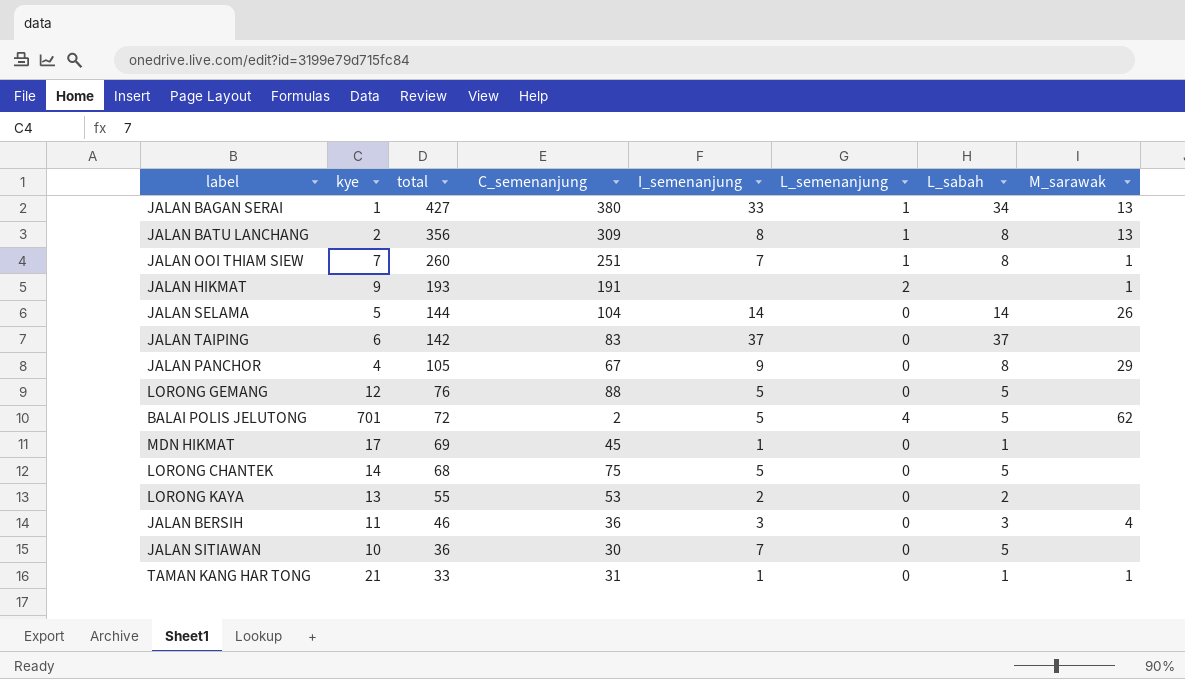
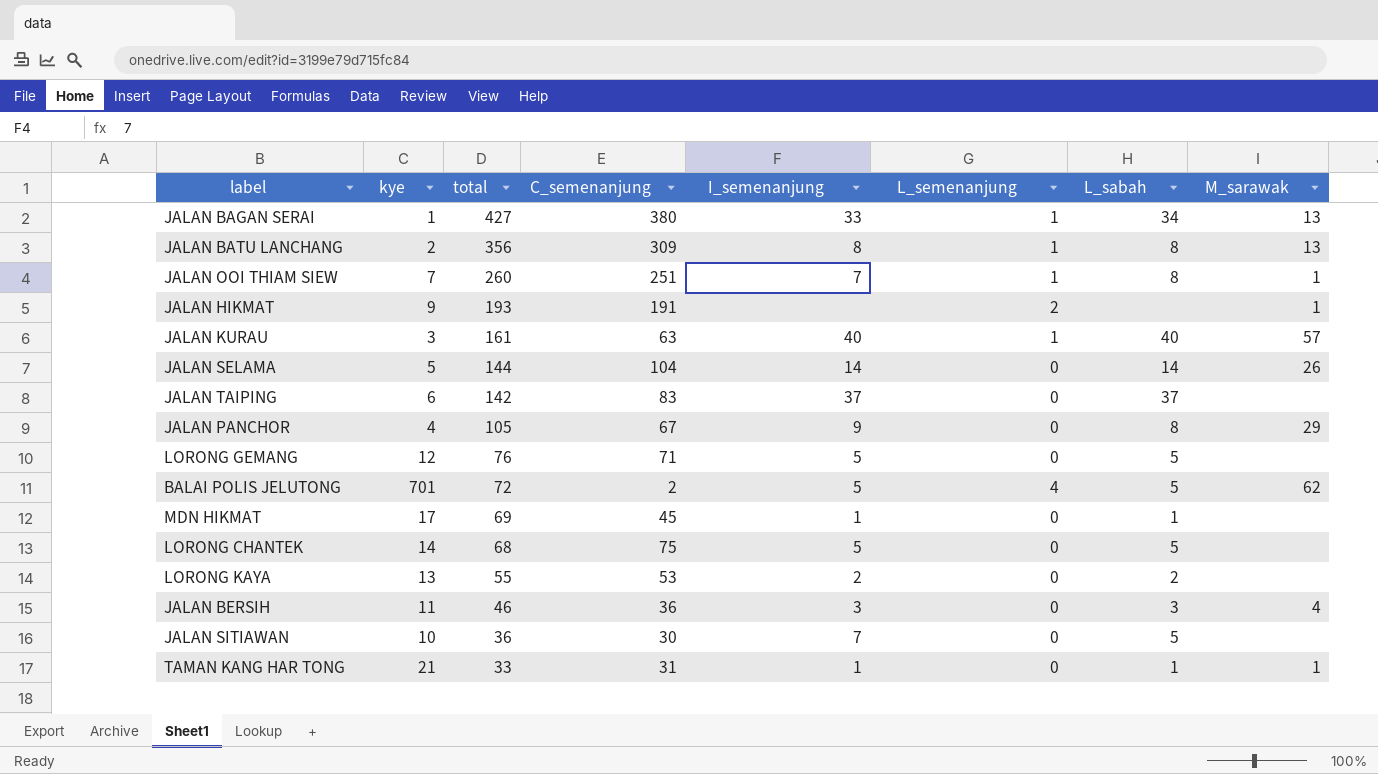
row JALAN KURAU: none -> 3 | 161 | 63 | 40 | 1 | 40 | 57
LORONG GEMANG | C_semenanjung: 88 -> 71

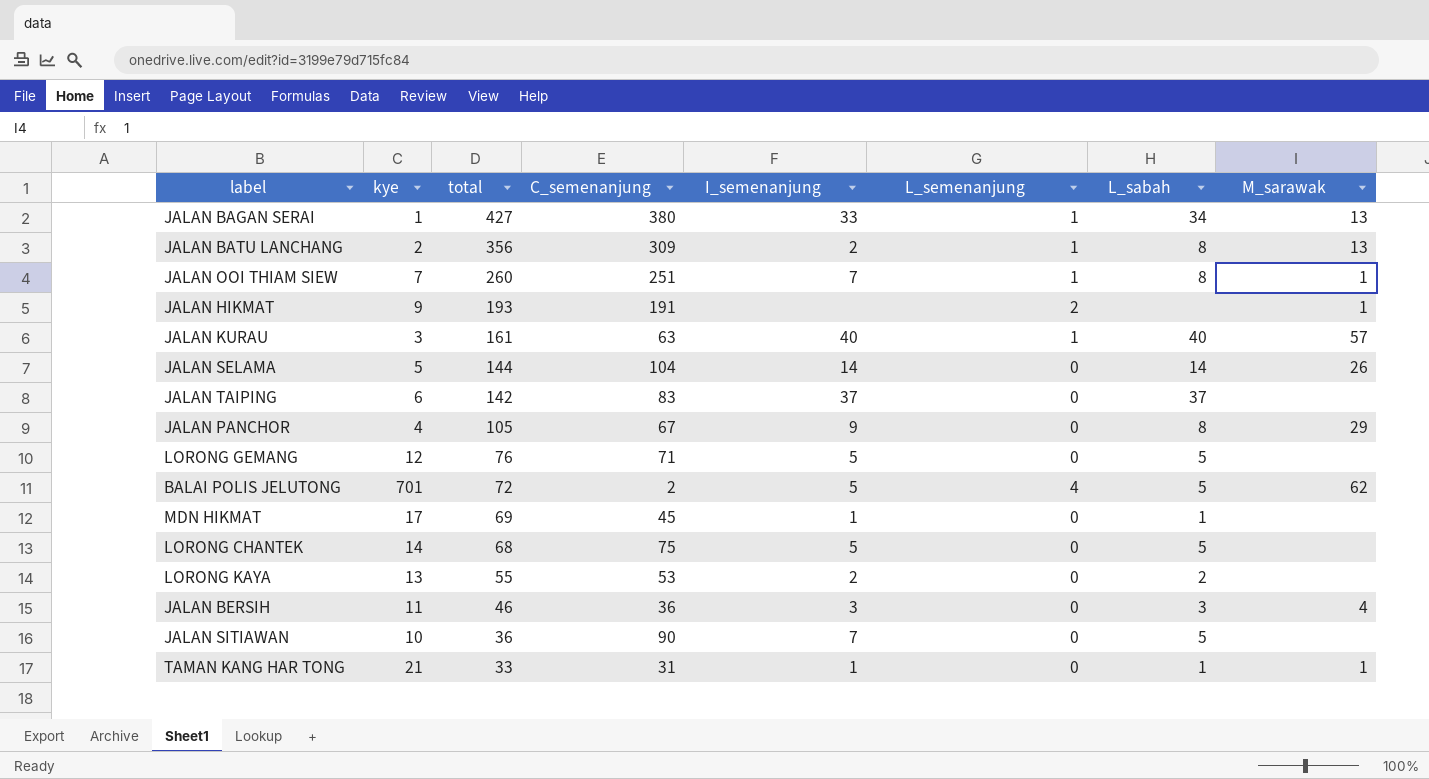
JALAN BATU LANCHANG | I_semenanjung: 8 -> 2
JALAN SITIAWAN | C_semenanjung: 30 -> 90

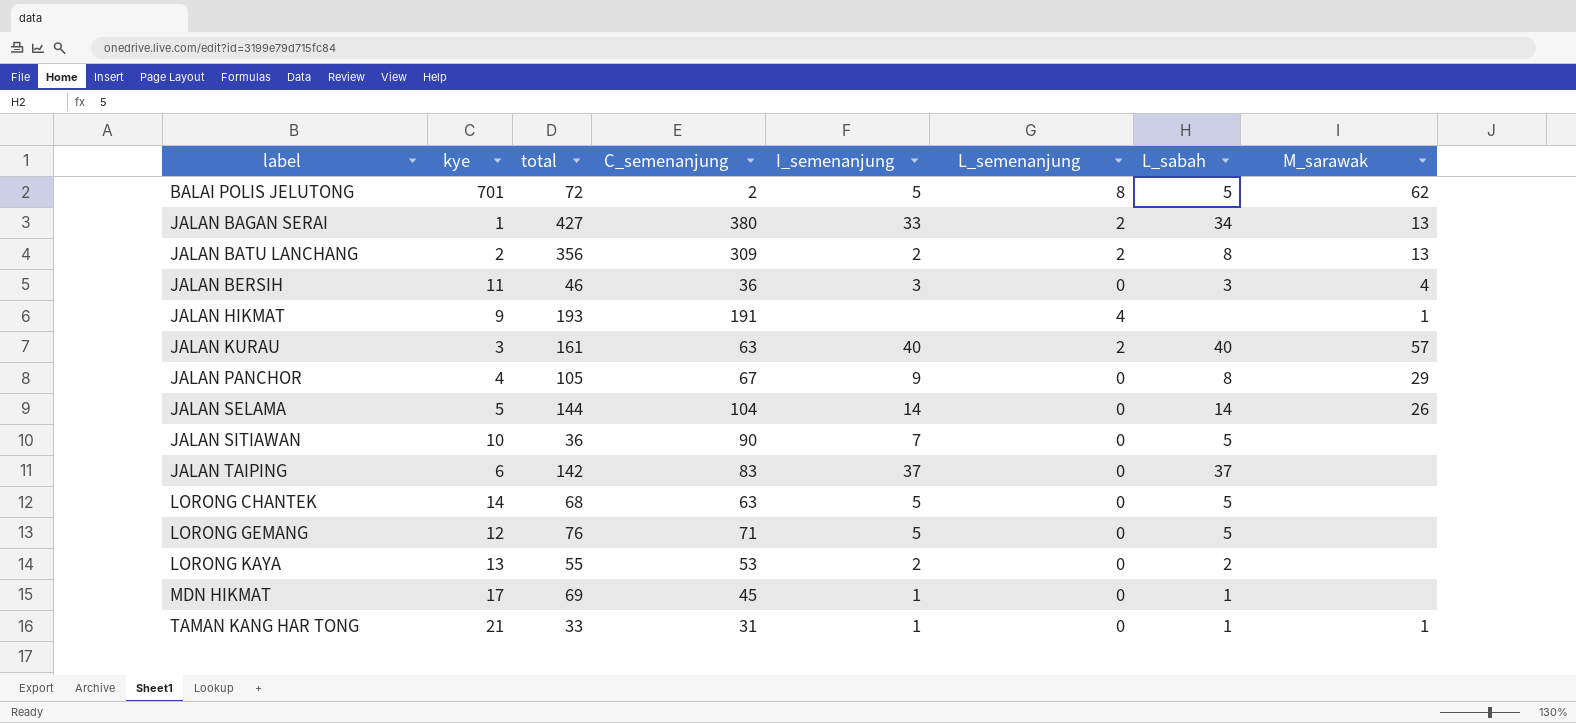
row order: total descending -> label ascending
row JALAN OOI THIAM SIEW: 7 | 260 | 251 | 7 | 1 | 8 | 1 -> none
BALAI POLIS JELUTONG | L_semenanjung: 4 -> 8
JALAN BAGAN SERAI | L_semenanjung: 1 -> 2
JALAN BATU LANCHANG | L_semenanjung: 1 -> 2
JALAN HIKMAT | L_semenanjung: 2 -> 4
JALAN KURAU | L_semenanjung: 1 -> 2
LORONG CHANTEK | C_semenanjung: 75 -> 63

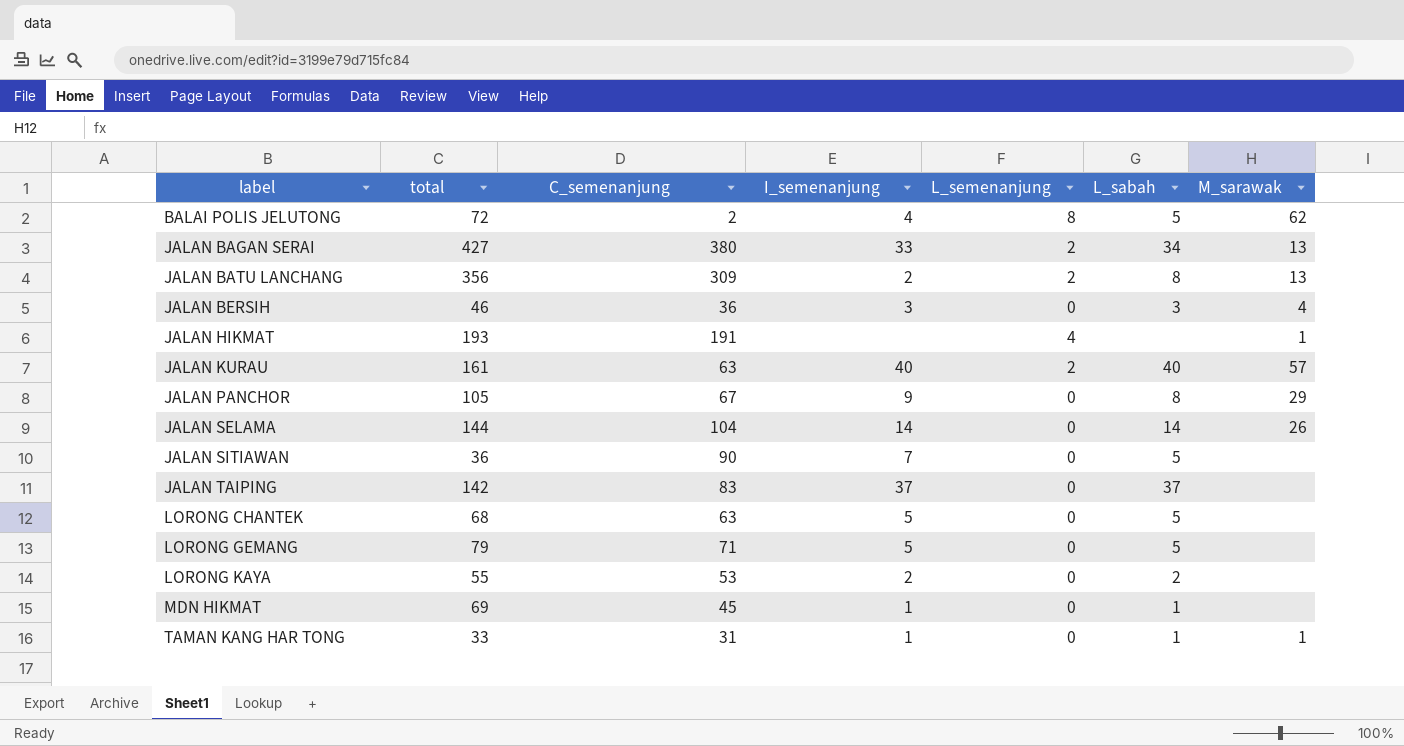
column kye | position: 2 -> none
BALAI POLIS JELUTONG | I_semenanjung: 5 -> 4
LORONG GEMANG | total: 76 -> 79

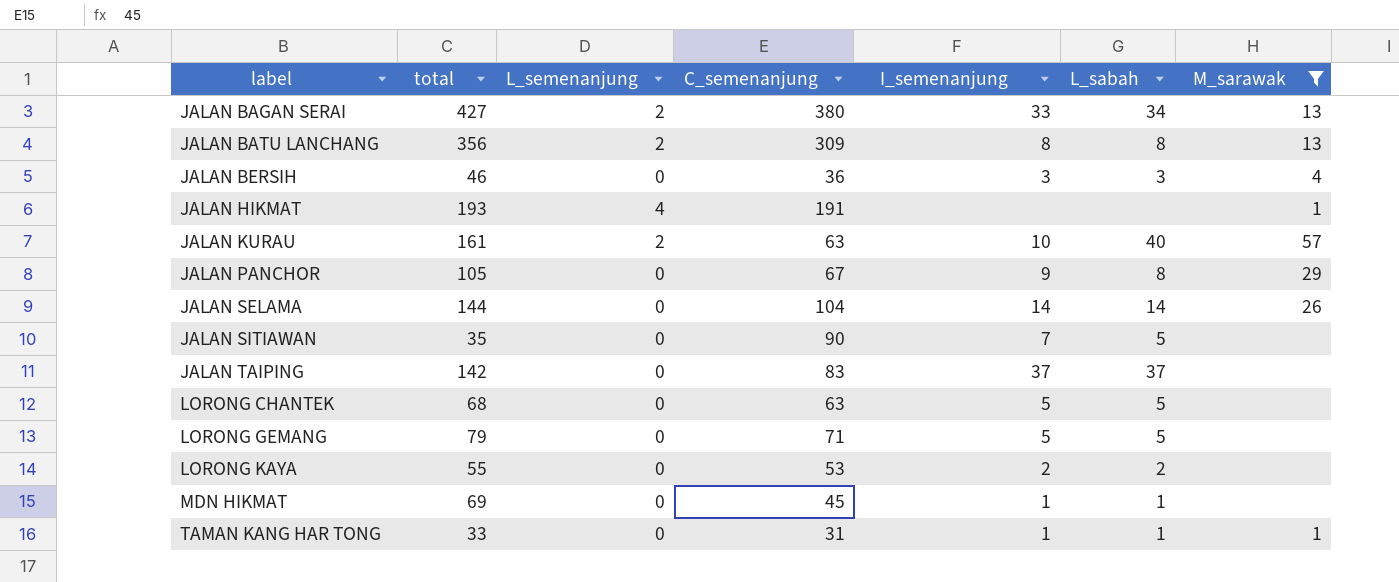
filter: none -> M_sarawak != 62
column L_semenanjung | position: 5 -> 3
JALAN BATU LANCHANG | I_semenanjung: 2 -> 8
JALAN KURAU | I_semenanjung: 40 -> 10
JALAN SITIAWAN | total: 36 -> 35

